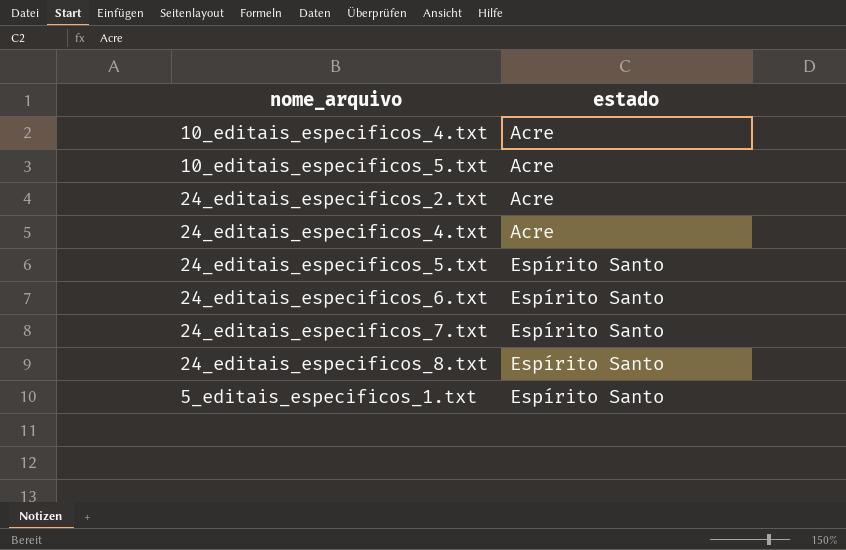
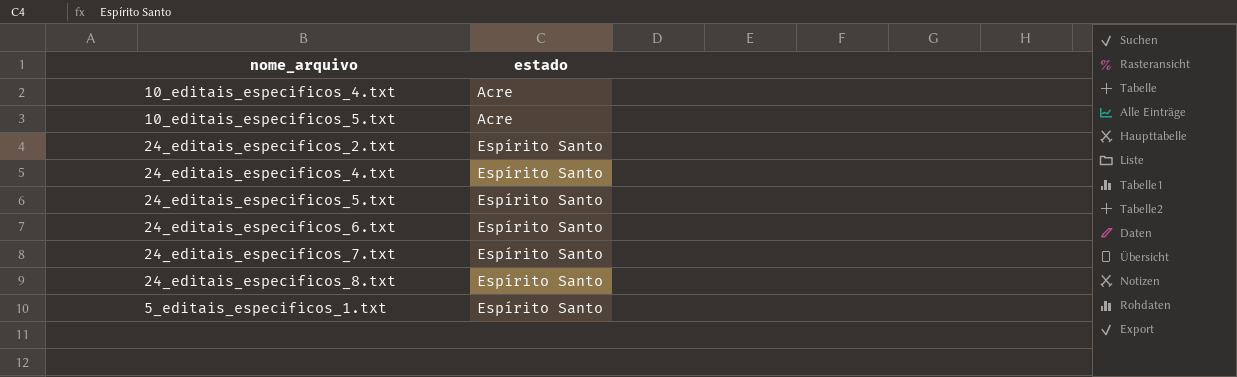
24_editais_especificos_2.txt | estado: Acre -> Espírito Santo
24_editais_especificos_4.txt | estado: Acre -> Espírito Santo

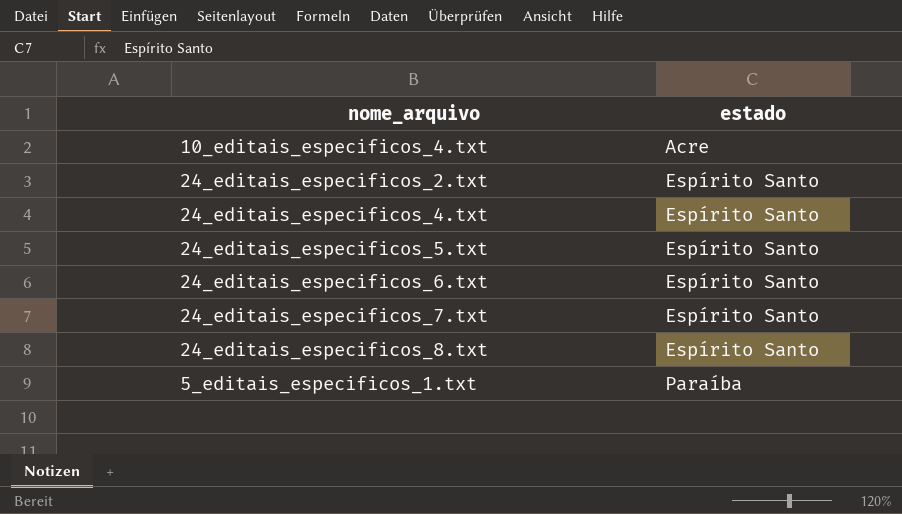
row 10_editais_especificos_5.txt: Acre -> none
5_editais_especificos_1.txt | estado: Espírito Santo -> Paraíba

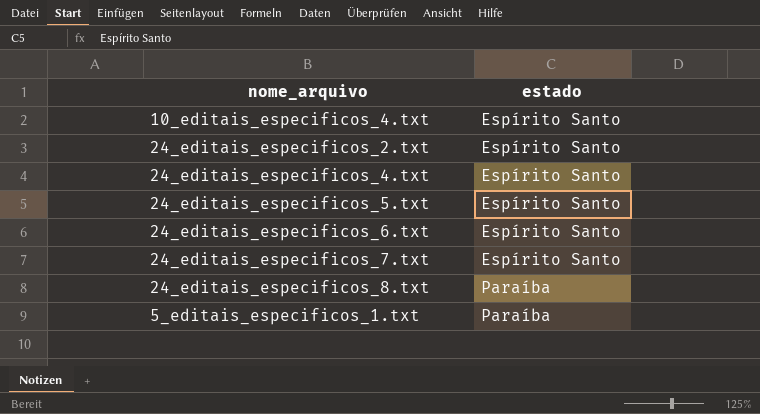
10_editais_especificos_4.txt | estado: Acre -> Espírito Santo
24_editais_especificos_8.txt | estado: Espírito Santo -> Paraíba

